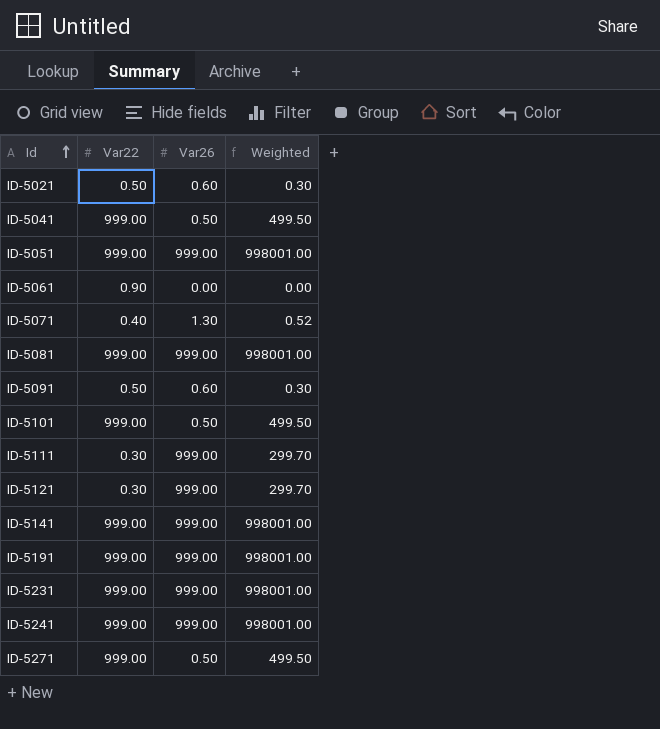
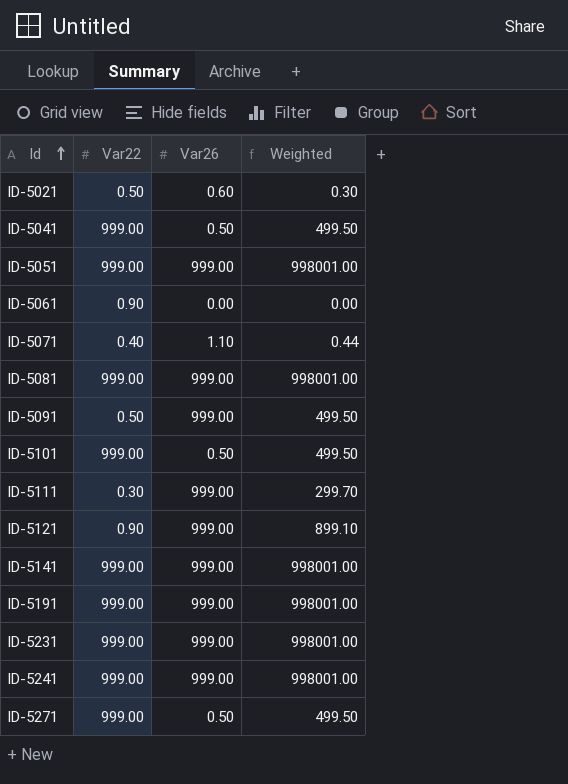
ID-5071 | Var26: 1.30 -> 1.10
ID-5071 | Weighted: 0.52 -> 0.44
ID-5091 | Var26: 0.60 -> 999.00
ID-5091 | Weighted: 0.30 -> 499.50
ID-5121 | Var22: 0.30 -> 0.90
ID-5121 | Weighted: 299.70 -> 899.10

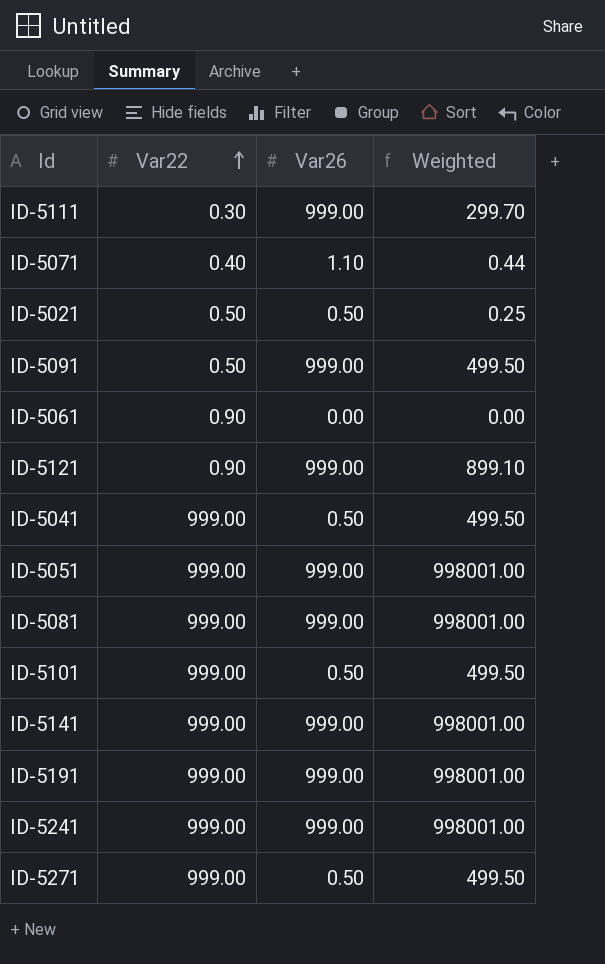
row order: Id ascending -> Var22 ascending
row ID-5231: 999.00 | 999.00 | 998001.00 -> none
ID-5021 | Var26: 0.60 -> 0.50
ID-5021 | Weighted: 0.30 -> 0.25

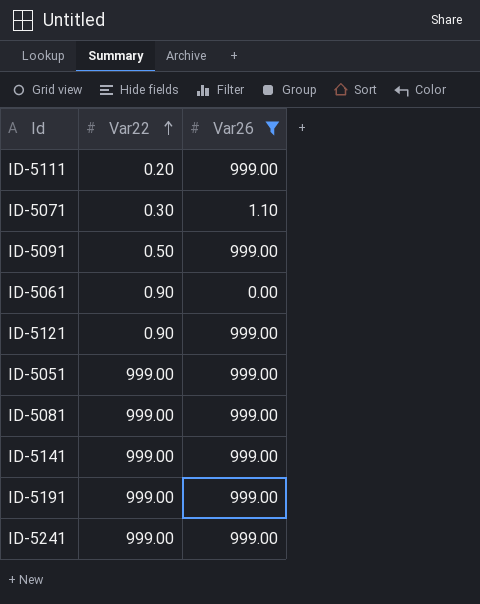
filter: none -> Var26 != 0.50
column Weighted | formula: [Var22] * [Var26] -> none
ID-5111 | Var22: 0.30 -> 0.20
ID-5071 | Var22: 0.40 -> 0.30

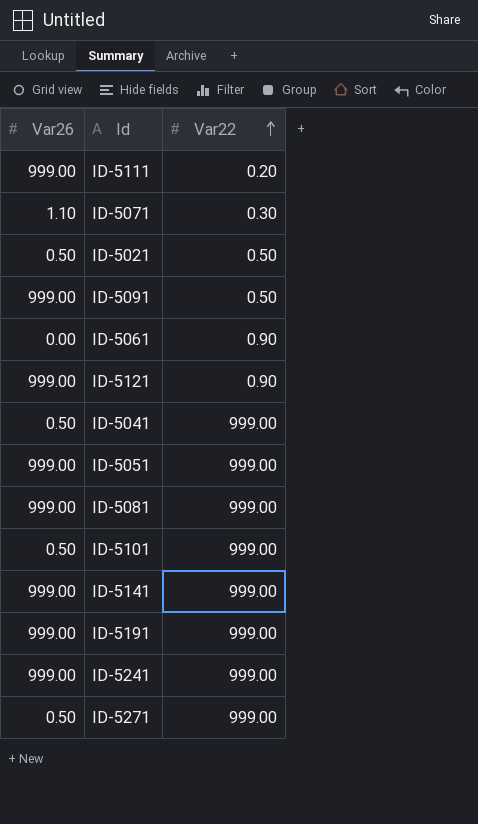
filter: Var26 != 0.50 -> none
column Var26 | position: 3 -> 1

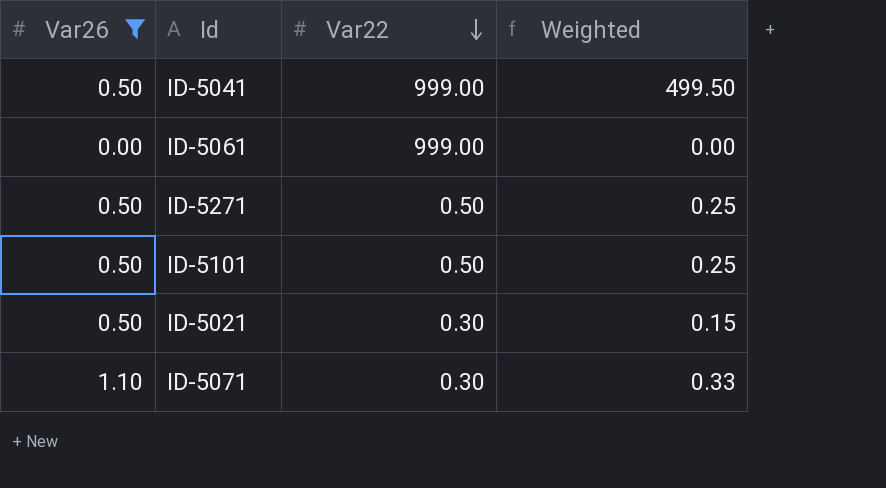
filter: none -> Var26 != 999.00
row order: Var22 ascending -> Var22 descending
column Weighted | formula: none -> [Var26] * [Var22]
ID-5061 | Var22: 0.90 -> 999.00
ID-5271 | Var22: 999.00 -> 0.50
ID-5101 | Var22: 999.00 -> 0.50
ID-5021 | Var22: 0.50 -> 0.30

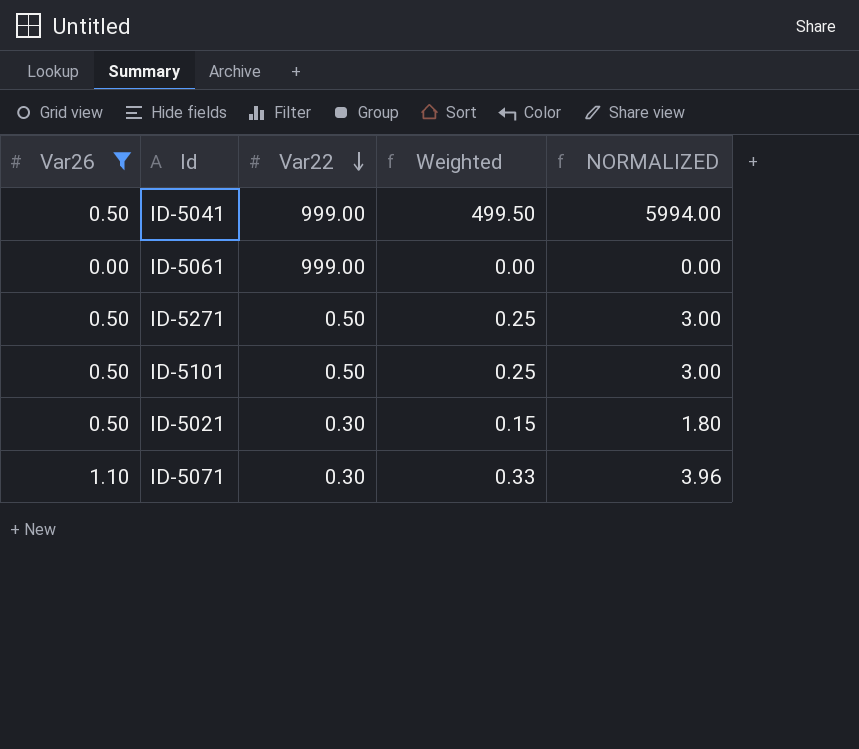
column NORMALIZED | formula: none -> [Weighted] * 12

